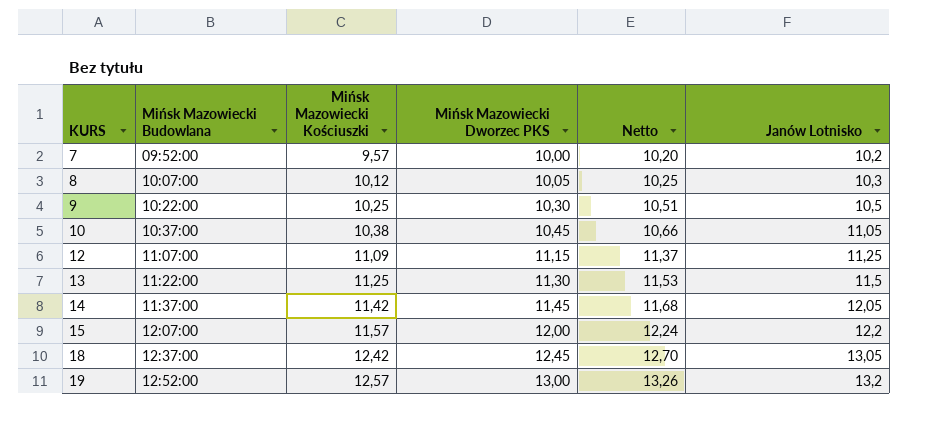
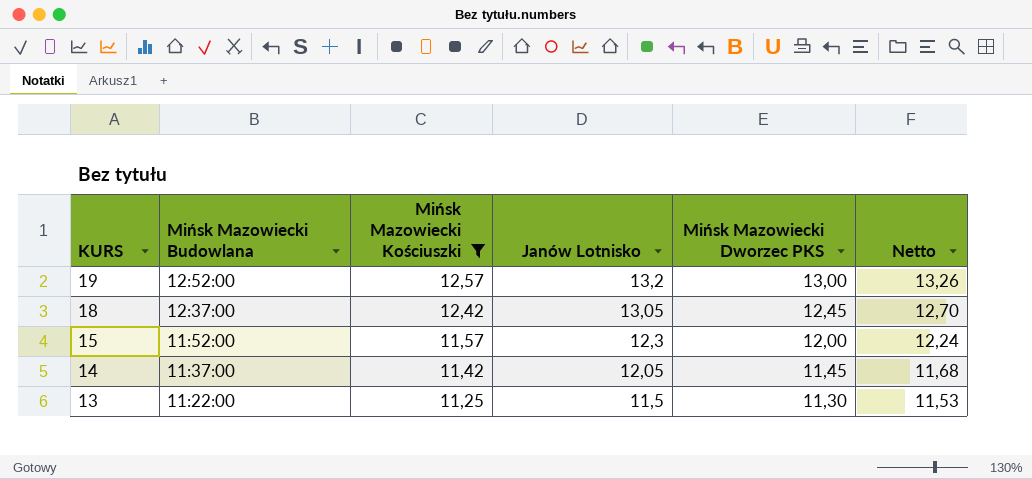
filter: none -> Mińsk Mazowiecki Kościuszki >= 11,25
row order: KURS ascending -> KURS descending
column Janów Lotnisko | position: 6 -> 4
15 | Mińsk Mazowiecki Budowlana: 12:07:00 -> 11:52:00
15 | Janów Lotnisko: 12,2 -> 12,3

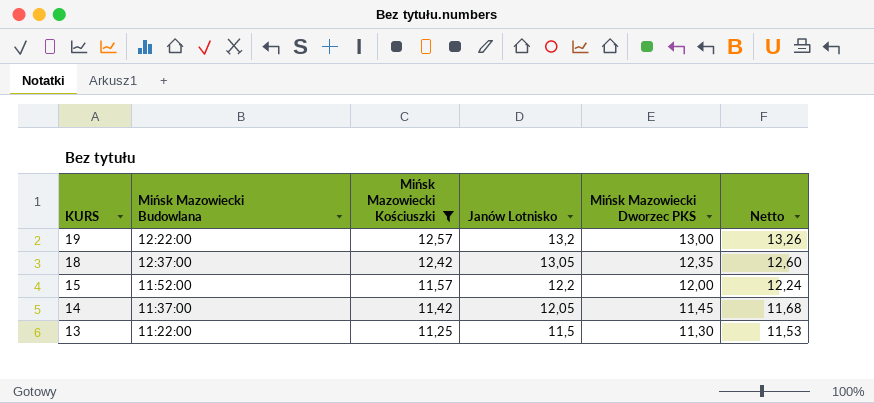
19 | Mińsk Mazowiecki Budowlana: 12:52:00 -> 12:22:00
18 | Mińsk Mazowiecki Dworzec PKS: 12,45 -> 12,35
18 | Netto: 12,70 -> 12,60
15 | Janów Lotnisko: 12,3 -> 12,2

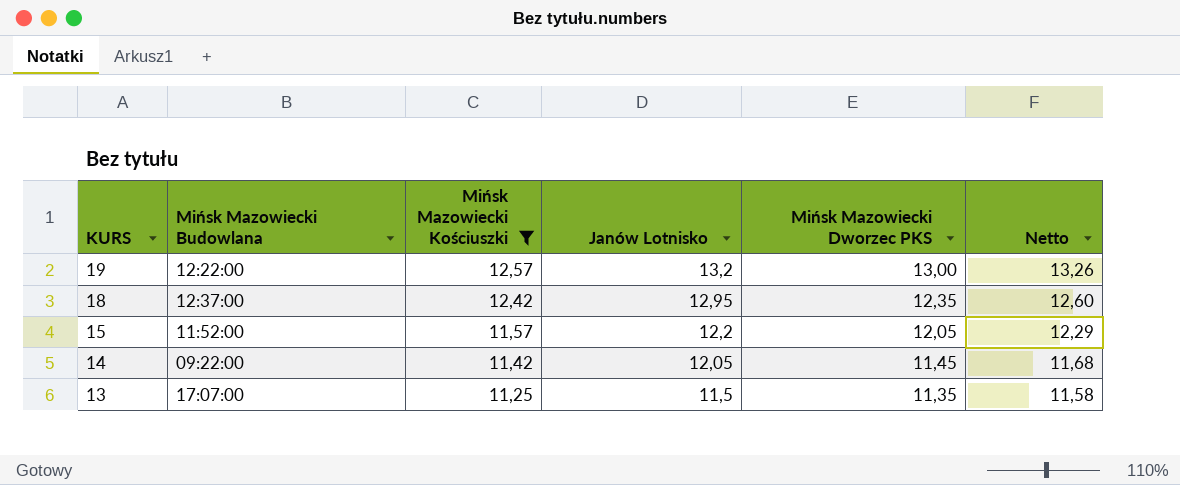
18 | Janów Lotnisko: 13,05 -> 12,95
15 | Mińsk Mazowiecki Dworzec PKS: 12,00 -> 12,05
15 | Netto: 12,24 -> 12,29
14 | Mińsk Mazowiecki Budowlana: 11:37:00 -> 09:22:00
13 | Mińsk Mazowiecki Budowlana: 11:22:00 -> 17:07:00
13 | Mińsk Mazowiecki Dworzec PKS: 11,30 -> 11,35
13 | Netto: 11,53 -> 11,58

